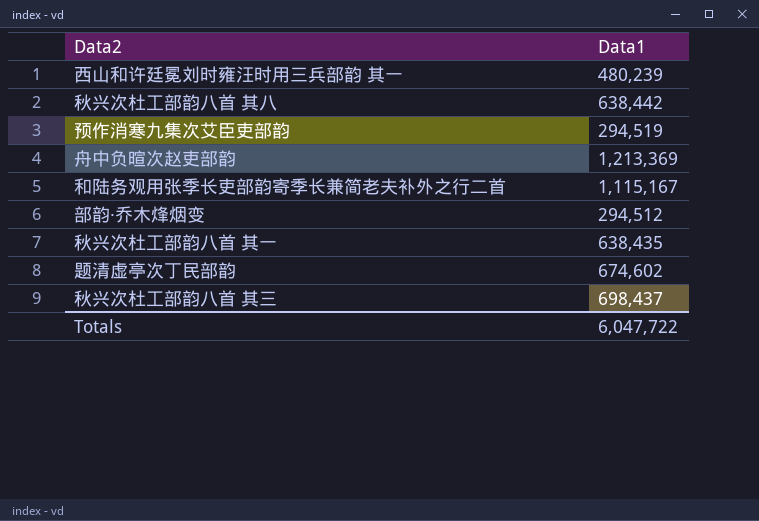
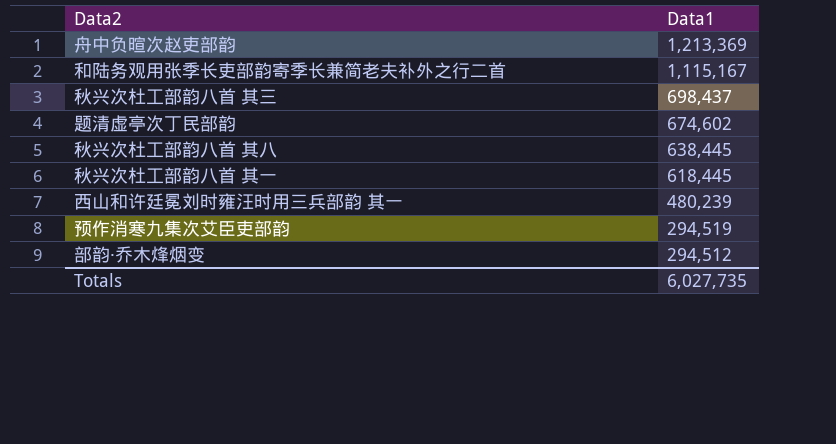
row order: none -> Data1 descending
秋兴次杜工部韵八首 其八 | Data1: 638,442 -> 638,445
秋兴次杜工部韵八首 其一 | Data1: 638,435 -> 618,445
Totals | Data1: 6,047,722 -> 6,027,735

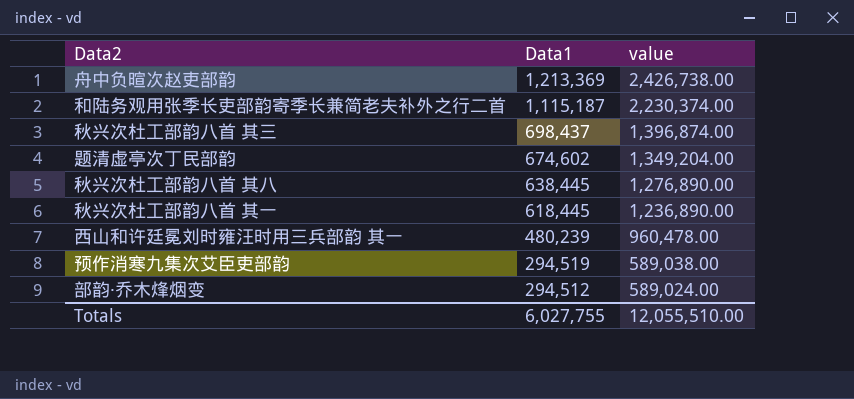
column value | formula: none -> [Data1] * 2
和陆务观用张季长吏部韵寄季长兼简老夫补外之行二首 | Data1: 1,115,167 -> 1,115,187
Totals | Data1: 6,027,735 -> 6,027,755

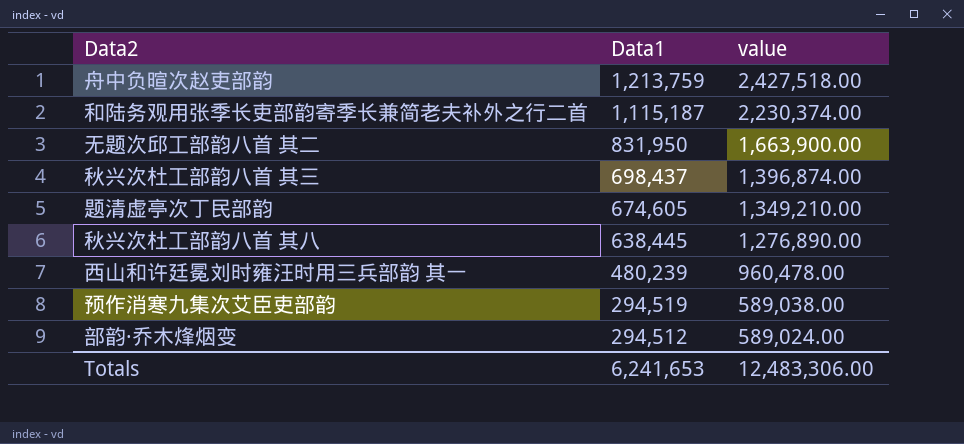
row 秋兴次杜工部韵八首 其一: 618,445 | 1,236,890.00 -> none
舟中负暄次赵吏部韵 | Data1: 1,213,369 -> 1,213,759
舟中负暄次赵吏部韵 | value: 2,426,738.00 -> 2,427,518.00
row 无题次邱工部韵八首 其二: none -> 831,950 | 1,663,900.00
题清虚亭次丁民部韵 | Data1: 674,602 -> 674,605
题清虚亭次丁民部韵 | value: 1,349,204.00 -> 1,349,210.00
Totals | Data1: 6,027,755 -> 6,241,653
Totals | value: 12,055,510.00 -> 12,483,306.00

